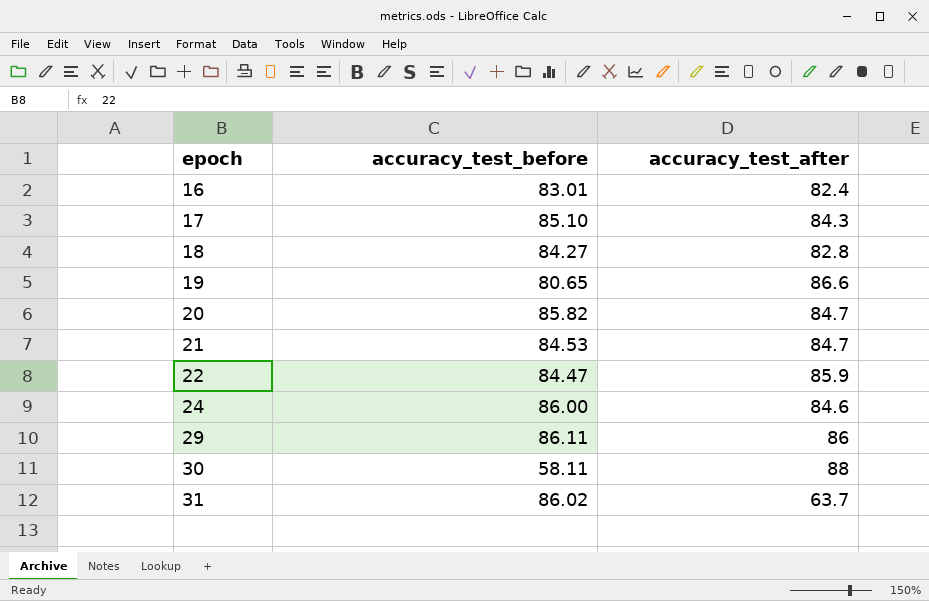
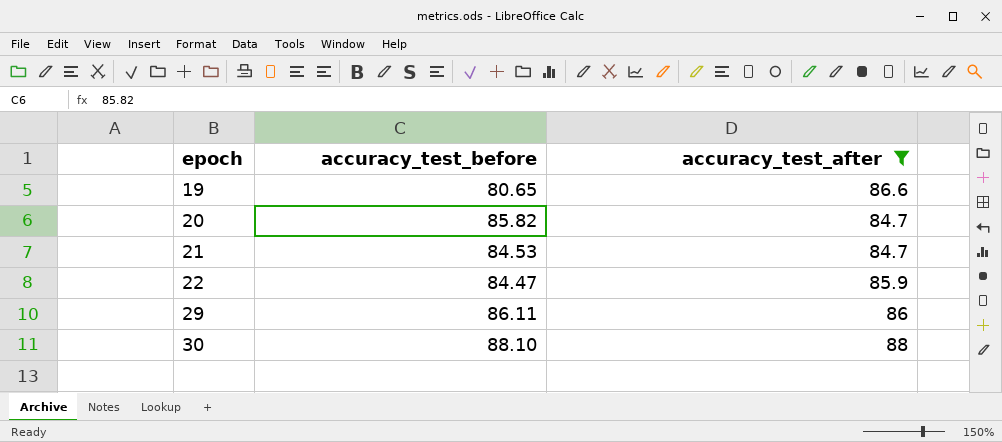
filter: none -> accuracy_test_after >= 84.7
30 | accuracy_test_before: 58.11 -> 88.10

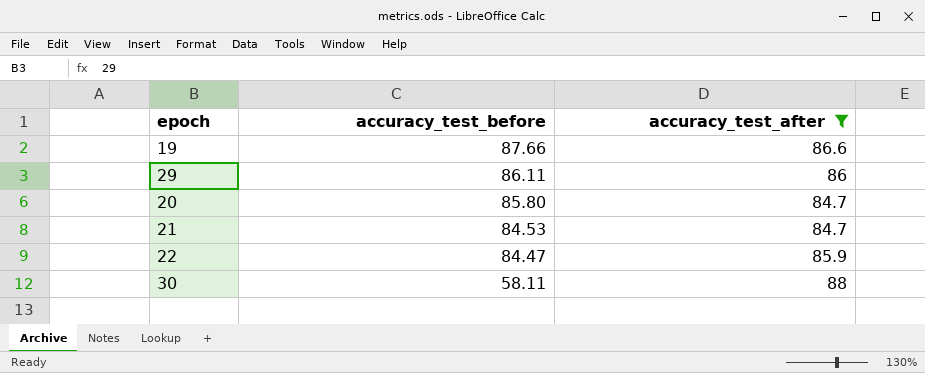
row order: epoch ascending -> accuracy_test_before descending
19 | accuracy_test_before: 80.65 -> 87.66
20 | accuracy_test_before: 85.82 -> 85.80
30 | accuracy_test_before: 88.10 -> 58.11

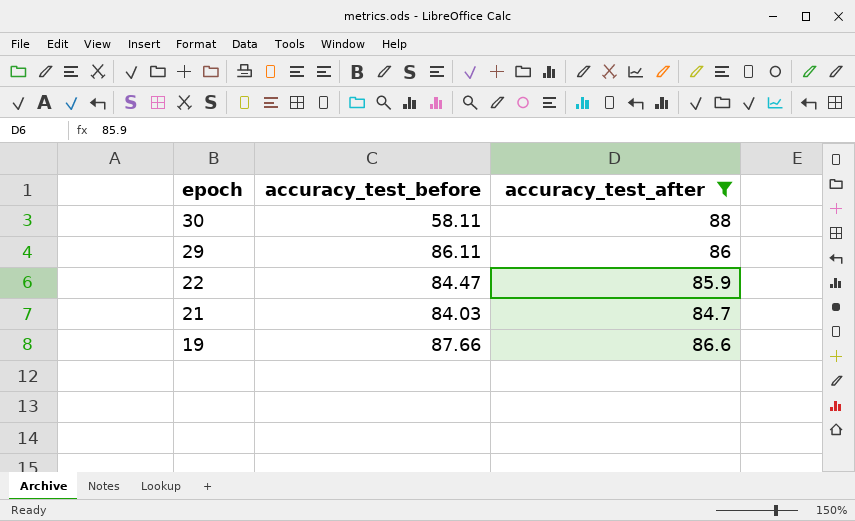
row order: accuracy_test_before descending -> epoch descending
row 20: 85.80 | 84.7 -> none
21 | accuracy_test_before: 84.53 -> 84.03

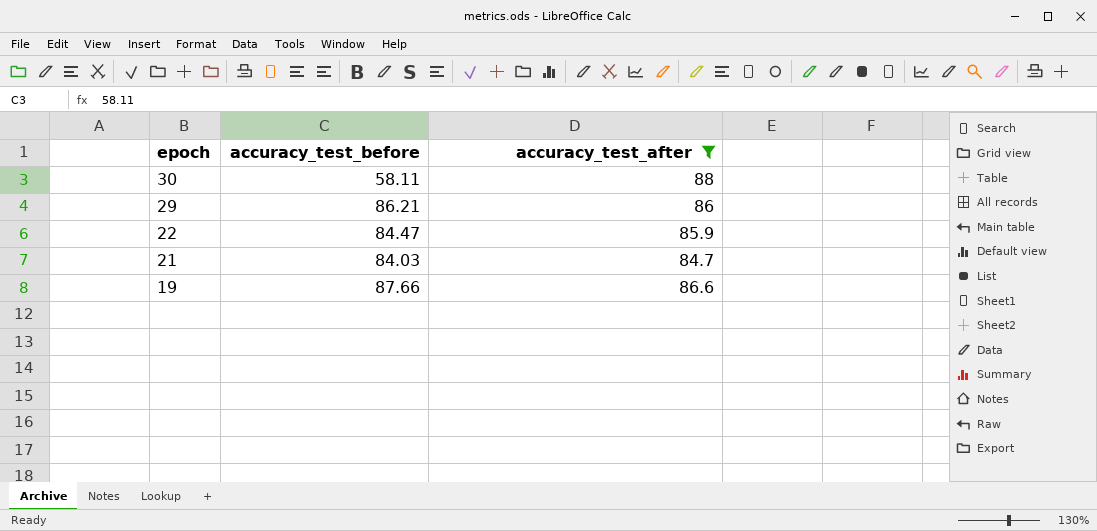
29 | accuracy_test_before: 86.11 -> 86.21

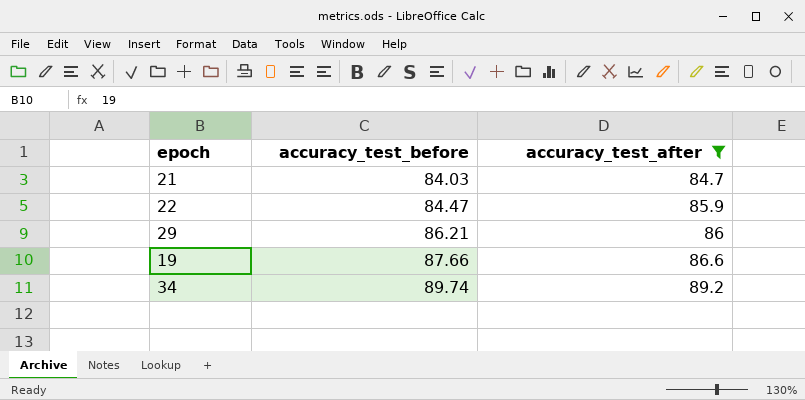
row order: epoch descending -> accuracy_test_before ascending
row 30: 58.11 | 88 -> none
row 34: none -> 89.74 | 89.2

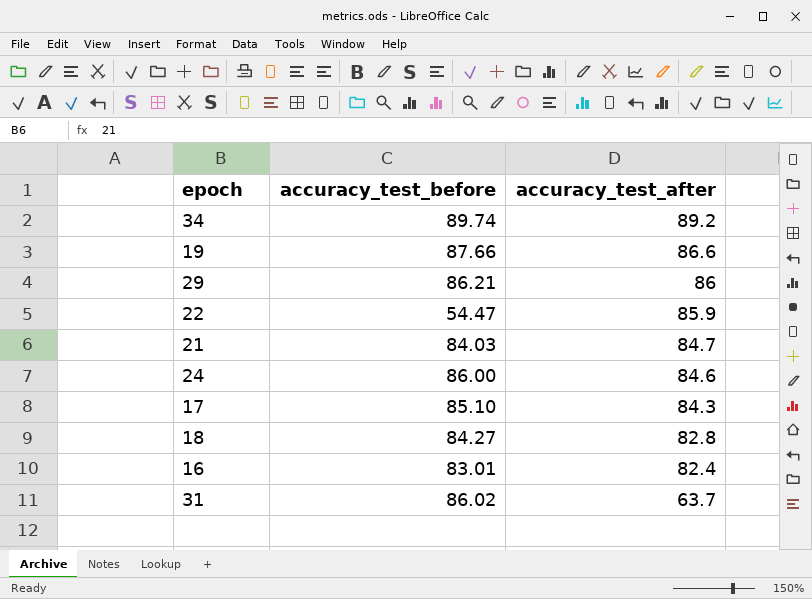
filter: accuracy_test_after >= 84.7 -> none
row order: accuracy_test_before ascending -> accuracy_test_after descending
22 | accuracy_test_before: 84.47 -> 54.47

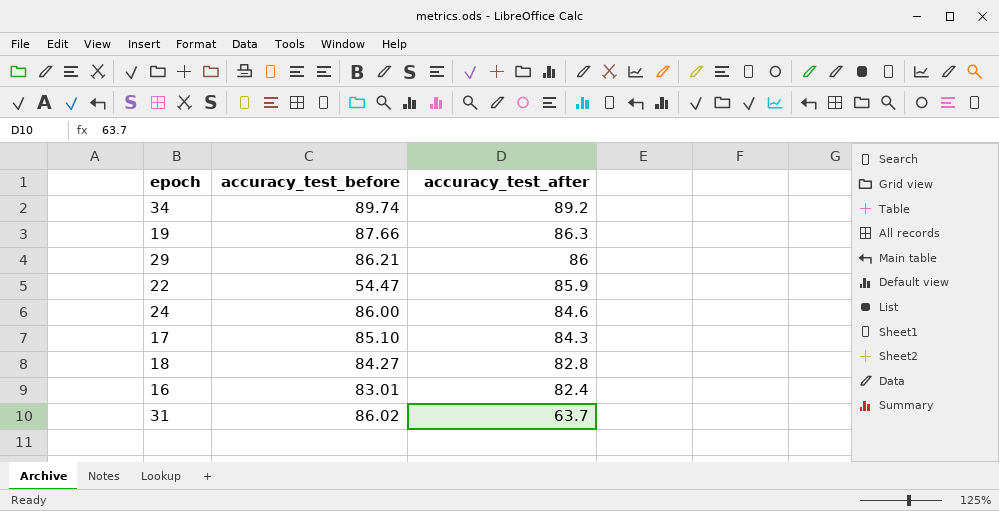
row 21: 84.03 | 84.7 -> none
19 | accuracy_test_after: 86.6 -> 86.3

